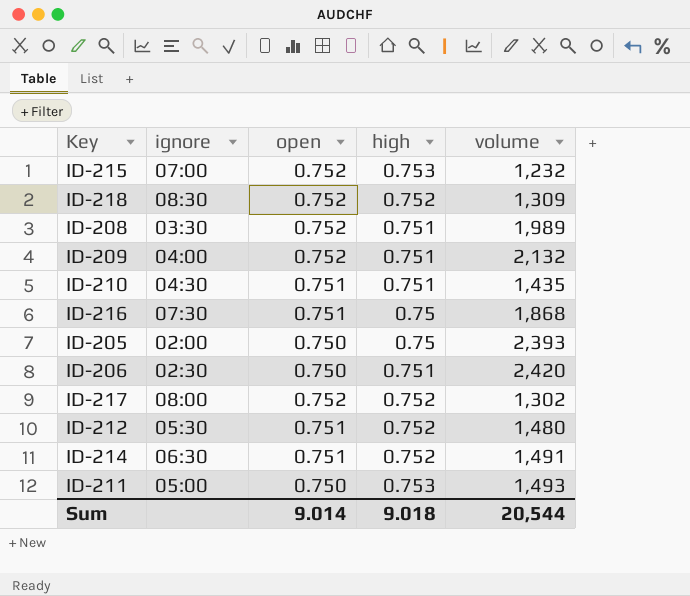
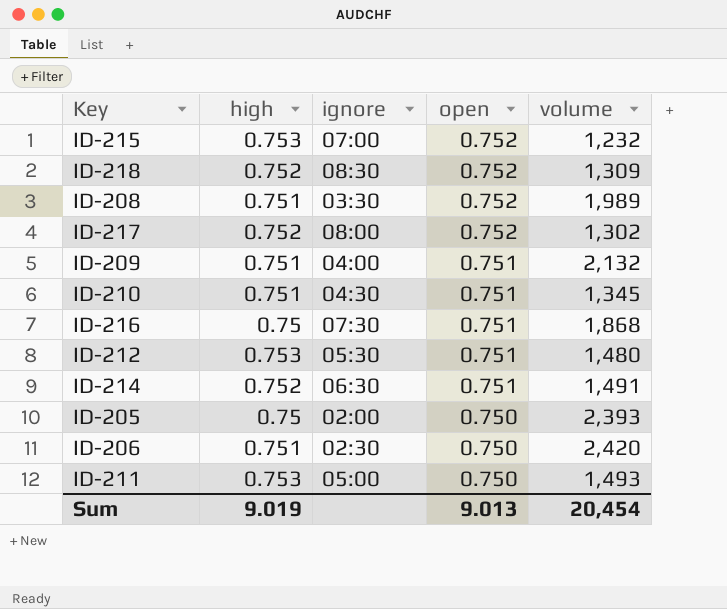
row order: none -> open descending
column high | position: 4 -> 2
ID-209 | open: 0.752 -> 0.751
ID-210 | volume: 1,435 -> 1,345
ID-212 | high: 0.752 -> 0.753
Sum | high: 9.018 -> 9.019
Sum | open: 9.014 -> 9.013
Sum | volume: 20,544 -> 20,454

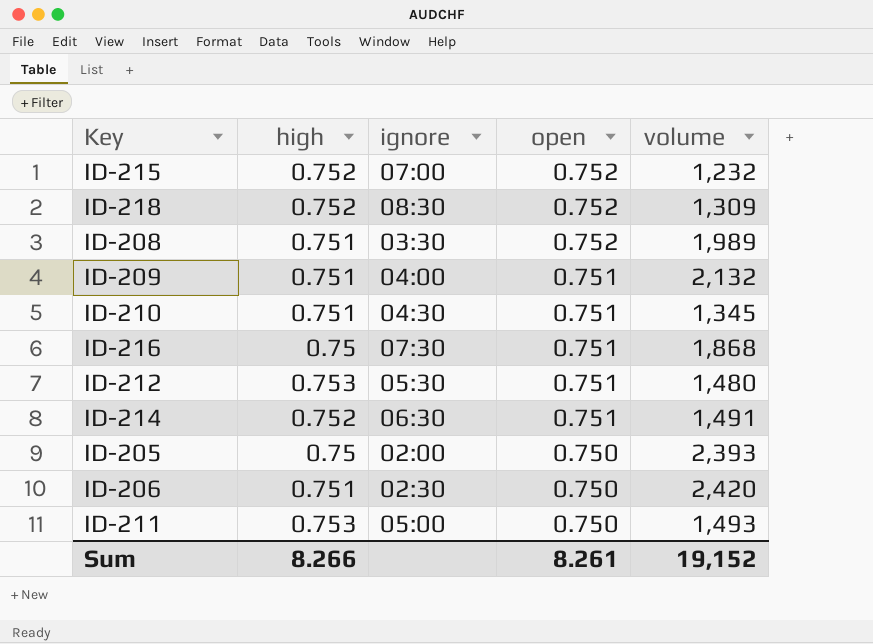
row ID-217: 0.752 | 08:00 | 0.752 | 1,302 -> none
ID-215 | high: 0.753 -> 0.752
Sum | high: 9.019 -> 8.266
Sum | open: 9.013 -> 8.261
Sum | volume: 20,454 -> 19,152

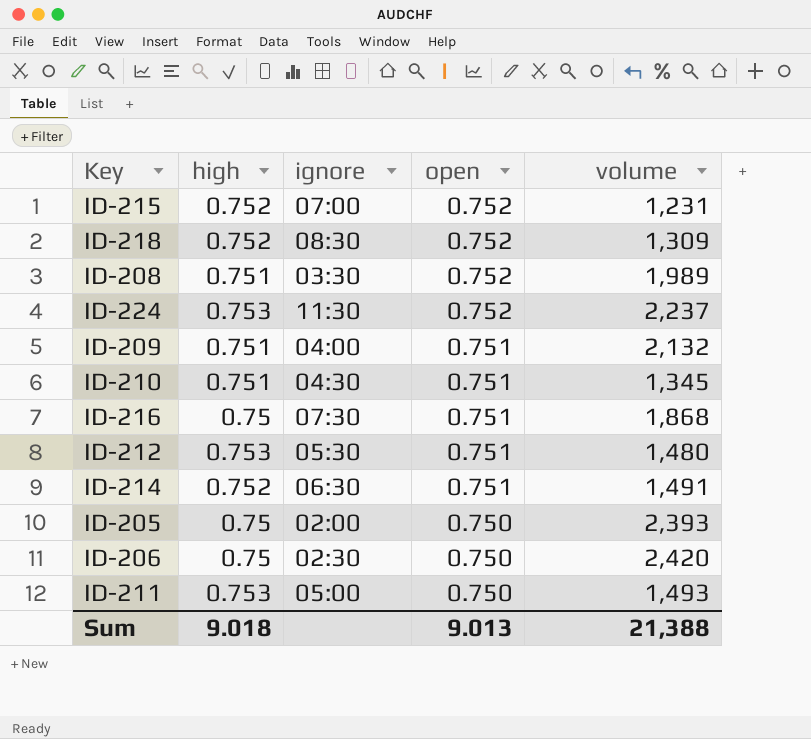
ID-215 | volume: 1,232 -> 1,231
row ID-224: none -> 0.753 | 11:30 | 0.752 | 2,237
ID-206 | high: 0.751 -> 0.75
Sum | high: 8.266 -> 9.018
Sum | open: 8.261 -> 9.013
Sum | volume: 19,152 -> 21,388

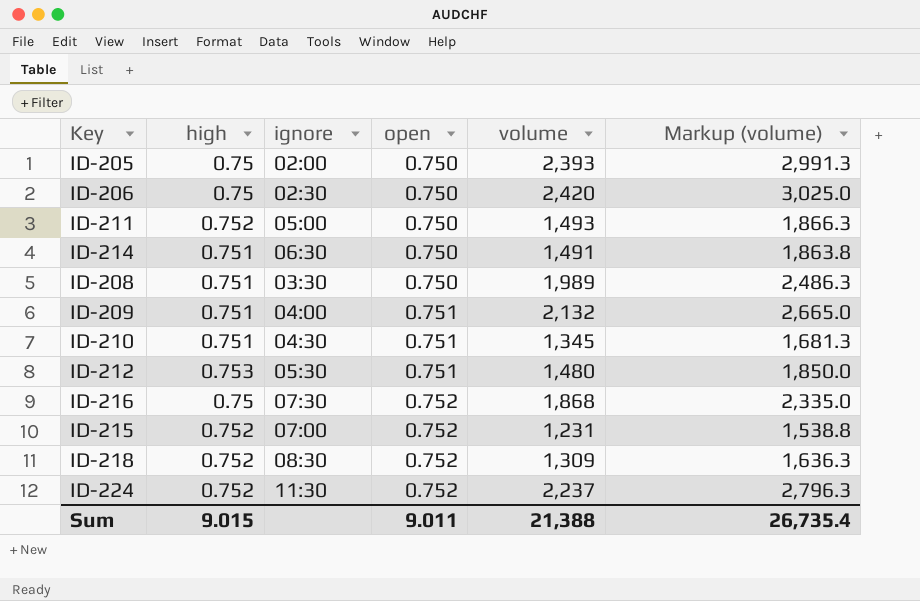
row order: open descending -> open ascending
column Markup (volume) | formula: none -> [volume] * 1.25
ID-211 | high: 0.753 -> 0.752
ID-214 | high: 0.752 -> 0.751
ID-214 | open: 0.751 -> 0.750
ID-208 | open: 0.752 -> 0.750
ID-216 | open: 0.751 -> 0.752
ID-224 | high: 0.753 -> 0.752
Sum | high: 9.018 -> 9.015
Sum | open: 9.013 -> 9.011

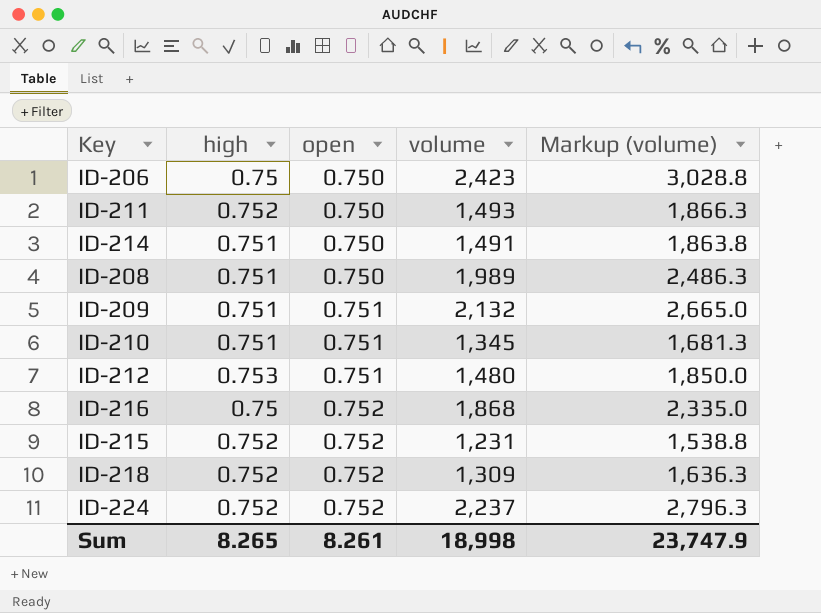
column ignore | position: 3 -> none
row ID-205: 0.75 | 02:00 | 0.750 | 2,393 | 2,991.3 -> none
ID-206 | volume: 2,420 -> 2,423
ID-206 | Markup (volume): 3,025.0 -> 3,028.8
Sum | high: 9.015 -> 8.265
Sum | open: 9.011 -> 8.261
Sum | volume: 21,388 -> 18,998
Sum | Markup (volume): 26,735.4 -> 23,747.9

